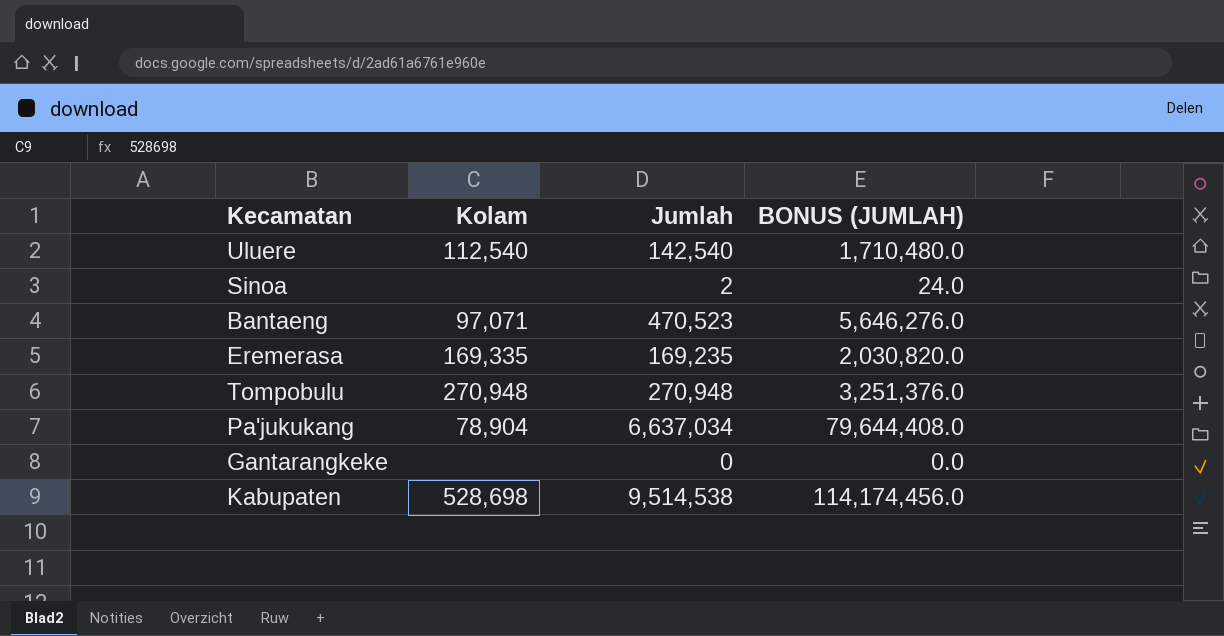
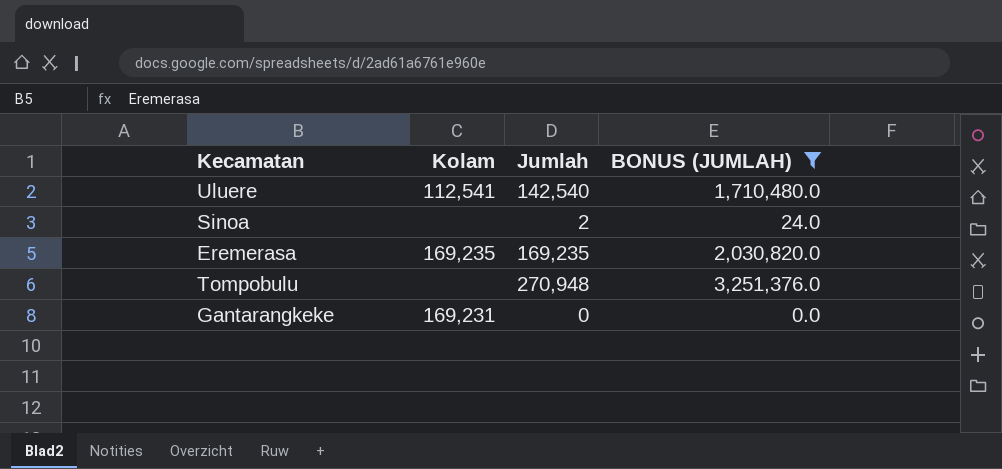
filter: none -> BONUS (JUMLAH) <= 3,251,376.0
Uluere | Kolam: 112,540 -> 112,541
Eremerasa | Kolam: 169,335 -> 169,235
Tompobulu | Kolam: 270,948 -> none
Gantarangkeke | Kolam: none -> 169,231

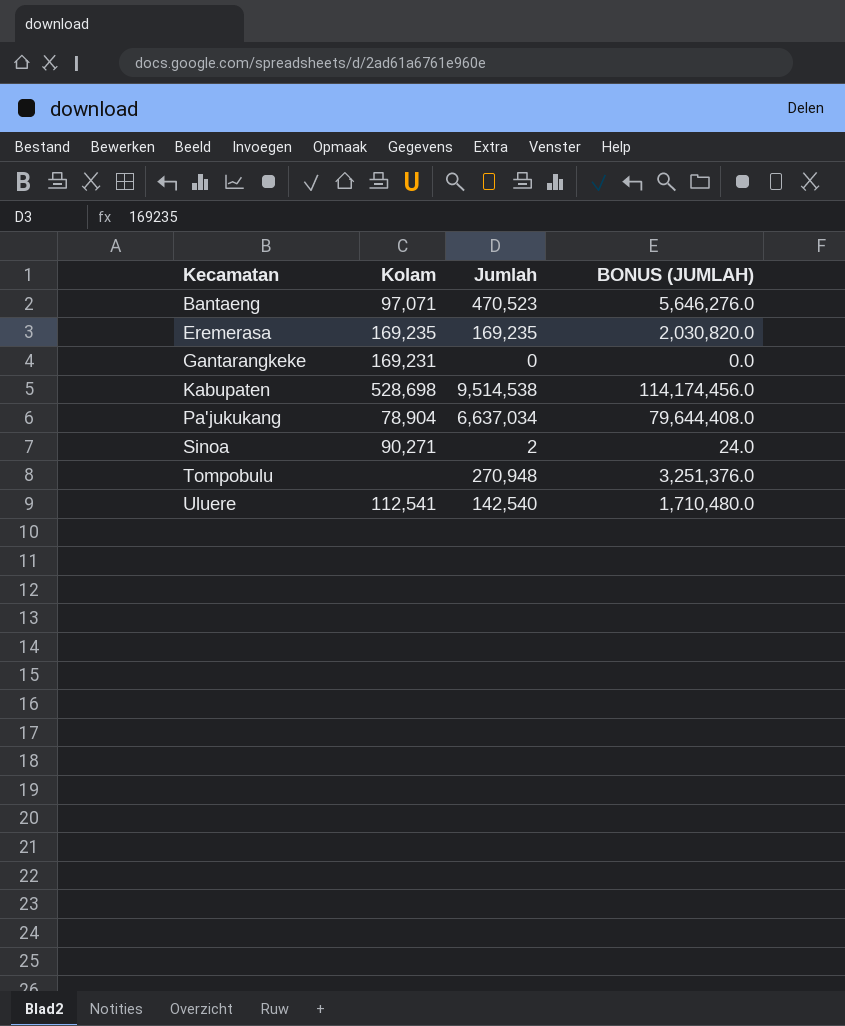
filter: BONUS (JUMLAH) <= 3,251,376.0 -> none
row order: none -> Kecamatan ascending
Sinoa | Kolam: none -> 90,271

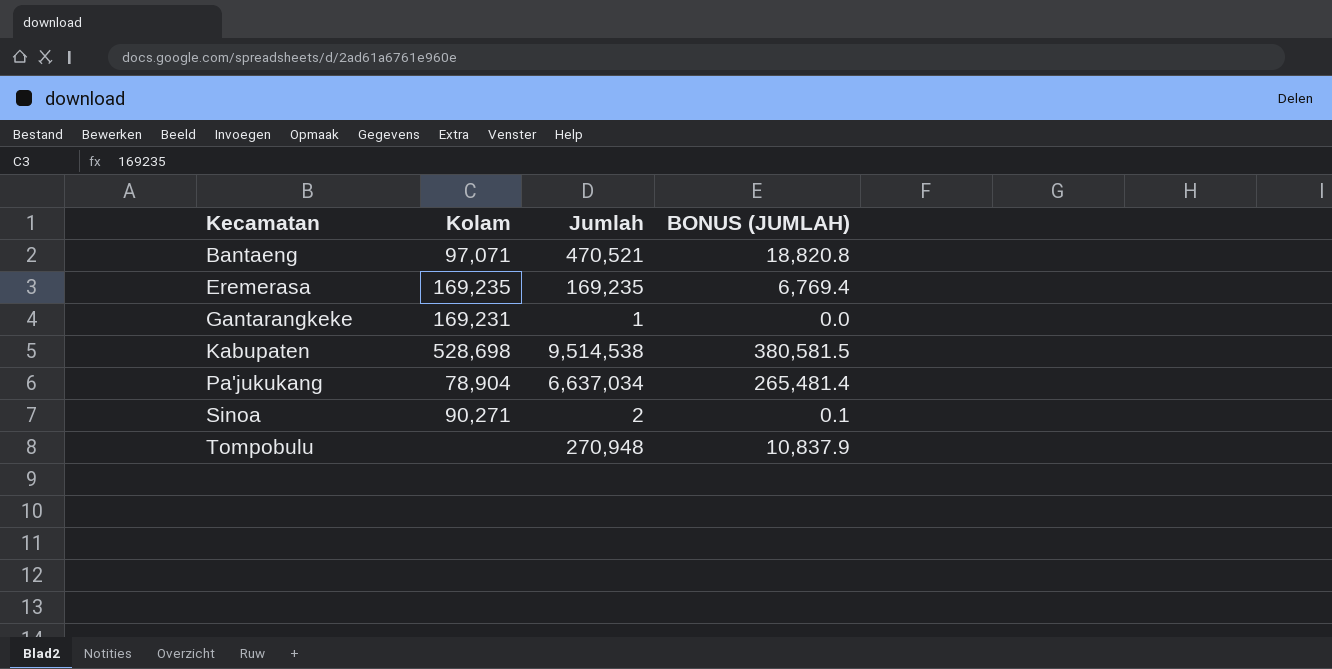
column BONUS (JUMLAH) | formula: [Jumlah] * 12 -> [Jumlah] * 0.04
row Uluere: 112,541 | 142,540 | 1,710,480.0 -> none
Bantaeng | Jumlah: 470,523 -> 470,521
Gantarangkeke | Jumlah: 0 -> 1

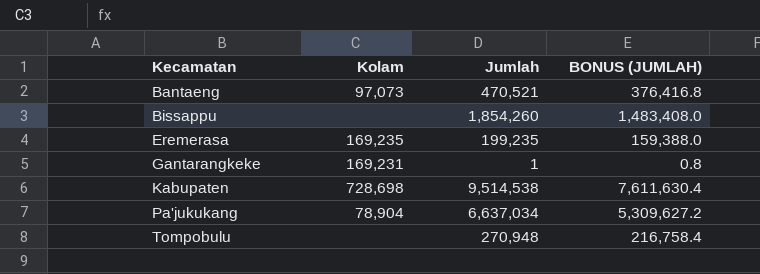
column BONUS (JUMLAH) | formula: [Jumlah] * 0.04 -> [Jumlah] * 0.8
row Sinoa: 90,271 | 2 | 0.1 -> none
Bantaeng | Kolam: 97,071 -> 97,073
row Bissappu: none -> none | 1,854,260 | 1,483,408.0
Eremerasa | Jumlah: 169,235 -> 199,235
Kabupaten | Kolam: 528,698 -> 728,698

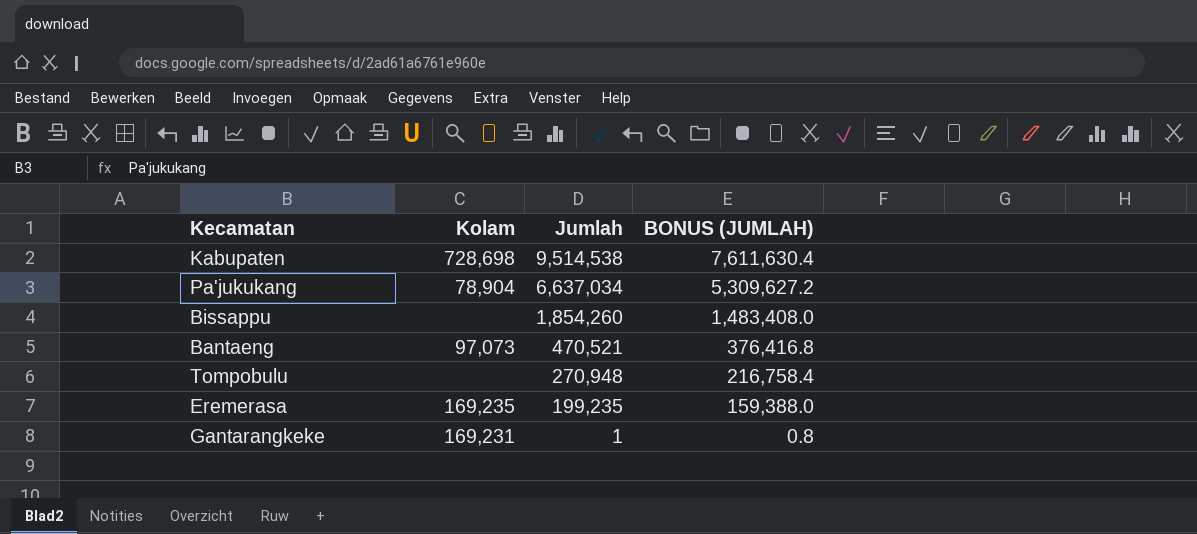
row order: Kecamatan ascending -> Jumlah descending

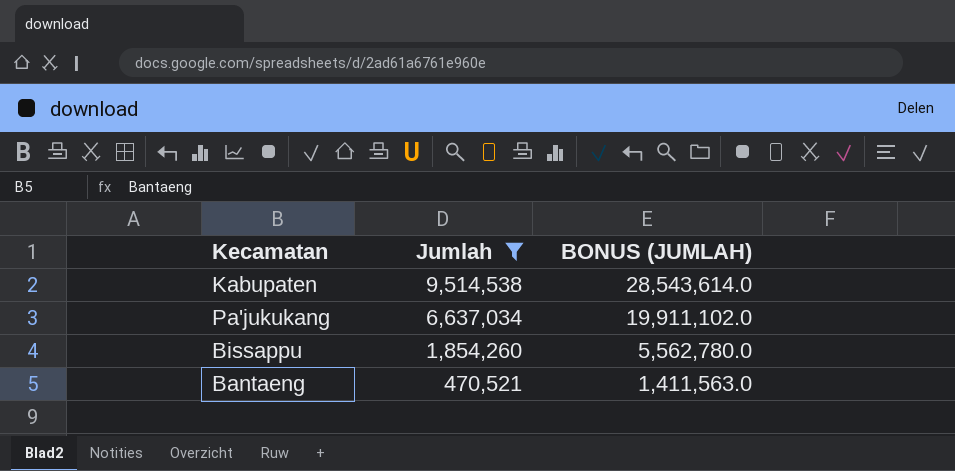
filter: none -> Jumlah >= 470,521
column Kolam | position: 2 -> none
column BONUS (JUMLAH) | formula: [Jumlah] * 0.8 -> [Jumlah] * 3

